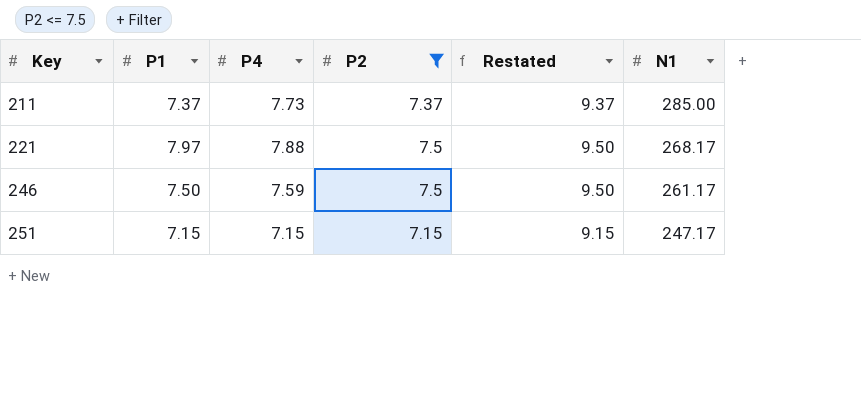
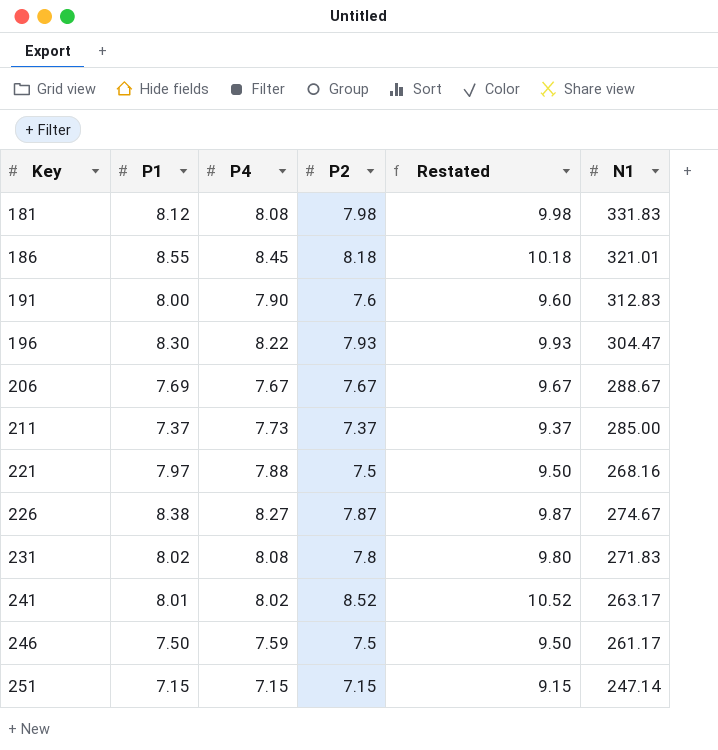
filter: P2 <= 7.5 -> none
221 | N1: 268.17 -> 268.16
251 | N1: 247.17 -> 247.14

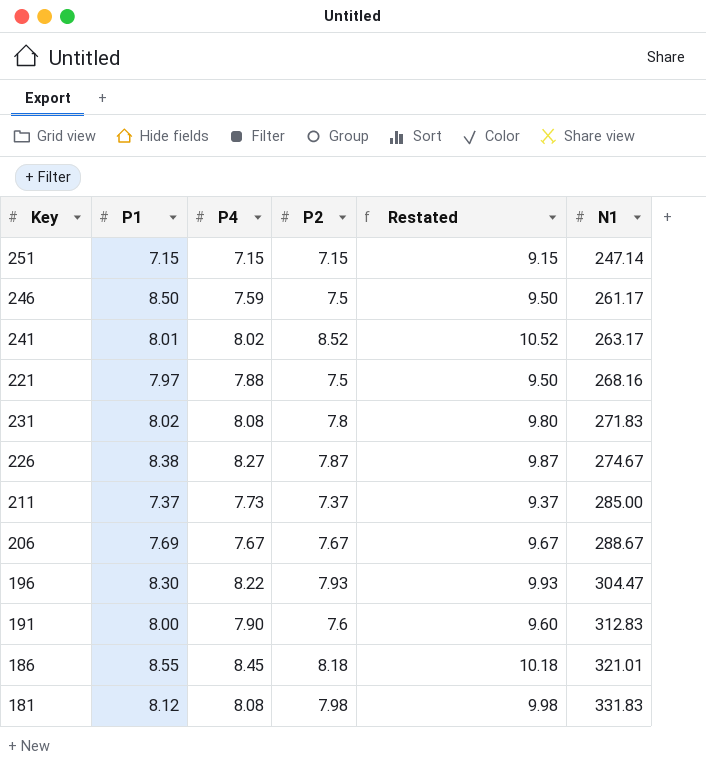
row order: Key ascending -> N1 ascending
246 | P1: 7.50 -> 8.50

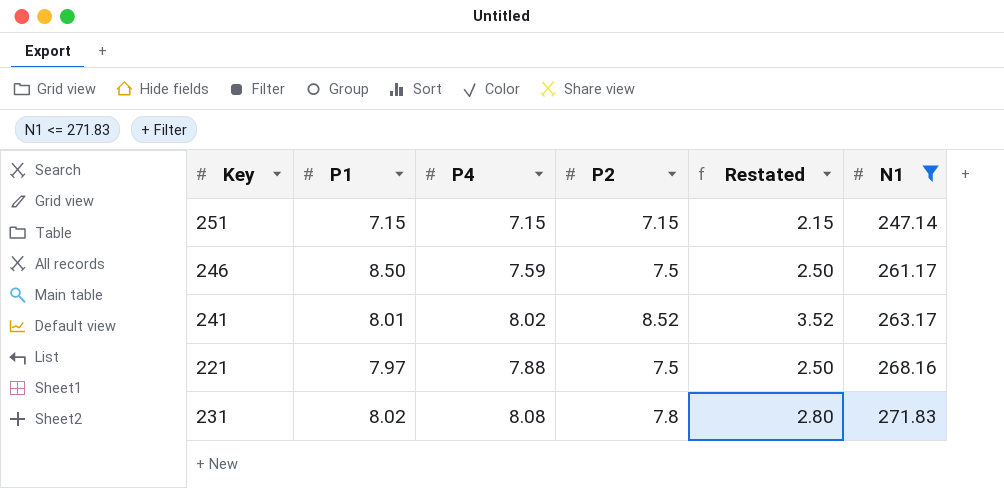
filter: none -> N1 <= 271.83
column Restated | formula: [P2] + 2 -> [P2] - 5

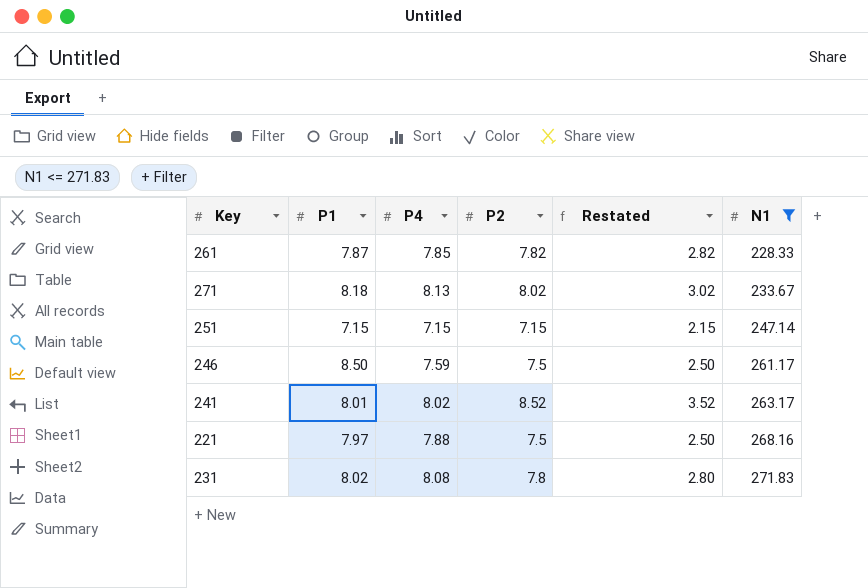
row 261: none -> 7.87 | 7.85 | 7.82 | 2.82 | 228.33
row 271: none -> 8.18 | 8.13 | 8.02 | 3.02 | 233.67

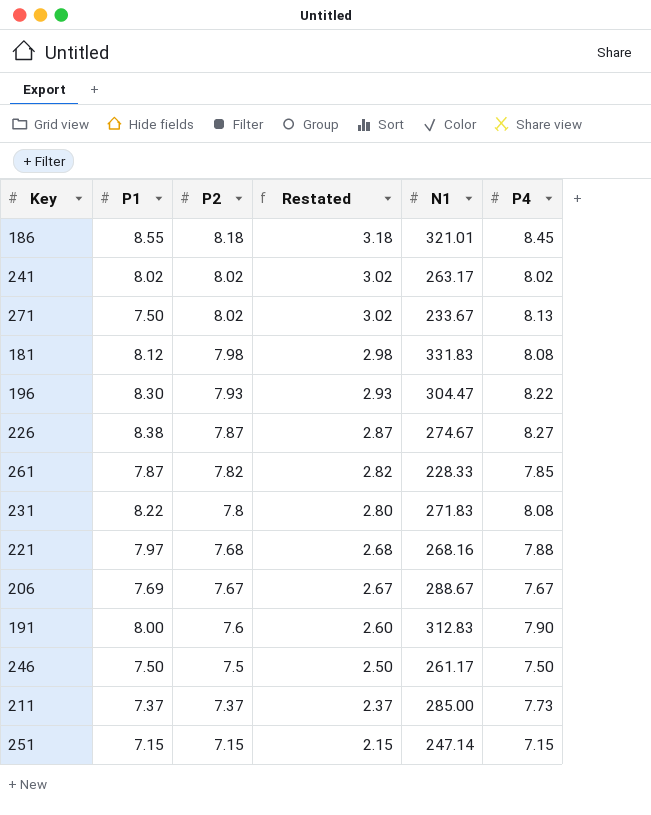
filter: N1 <= 271.83 -> none
row order: N1 ascending -> P2 descending
column P4 | position: 3 -> 6
241 | P1: 8.01 -> 8.02
241 | P2: 8.52 -> 8.02
241 | Restated: 3.52 -> 3.02
271 | P1: 8.18 -> 7.50
231 | P1: 8.02 -> 8.22
221 | P2: 7.5 -> 7.68
221 | Restated: 2.50 -> 2.68
246 | P1: 8.50 -> 7.50
246 | P4: 7.59 -> 7.50

